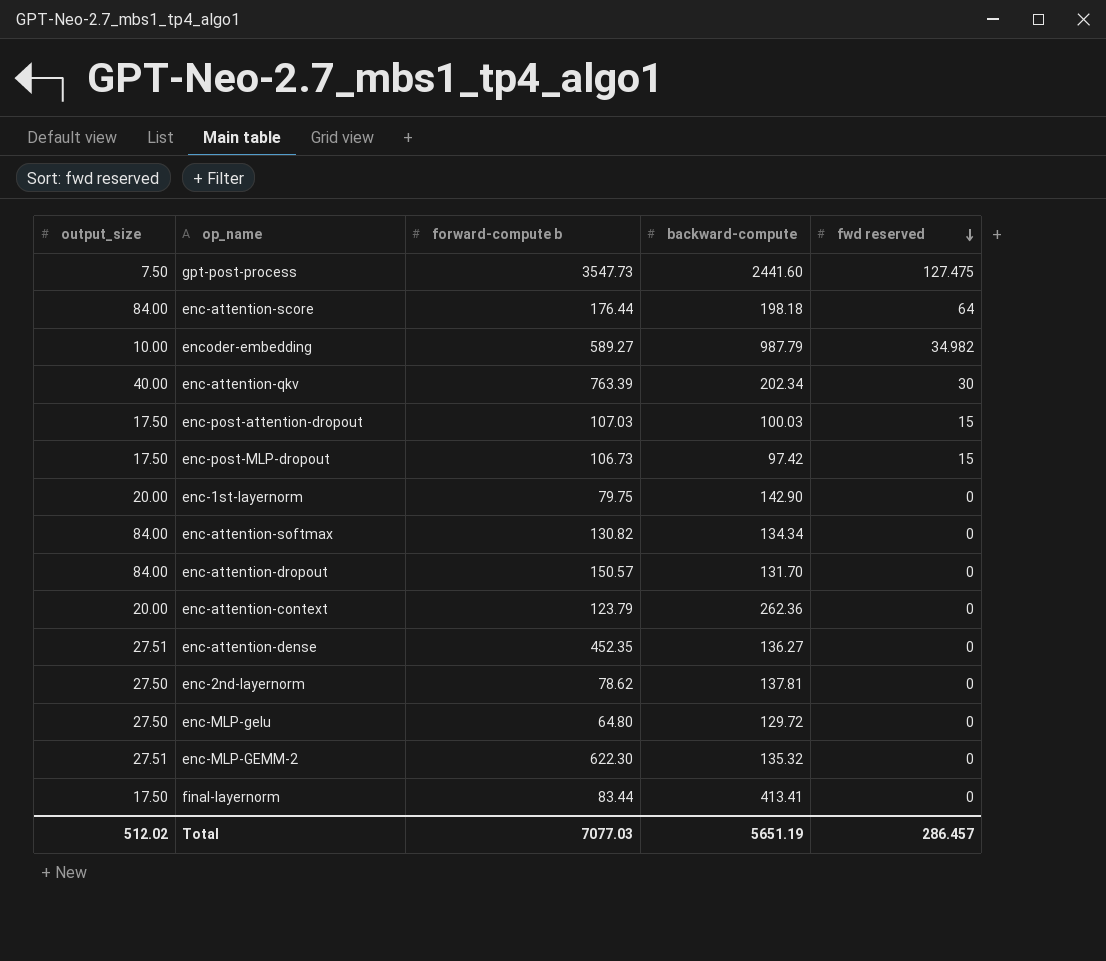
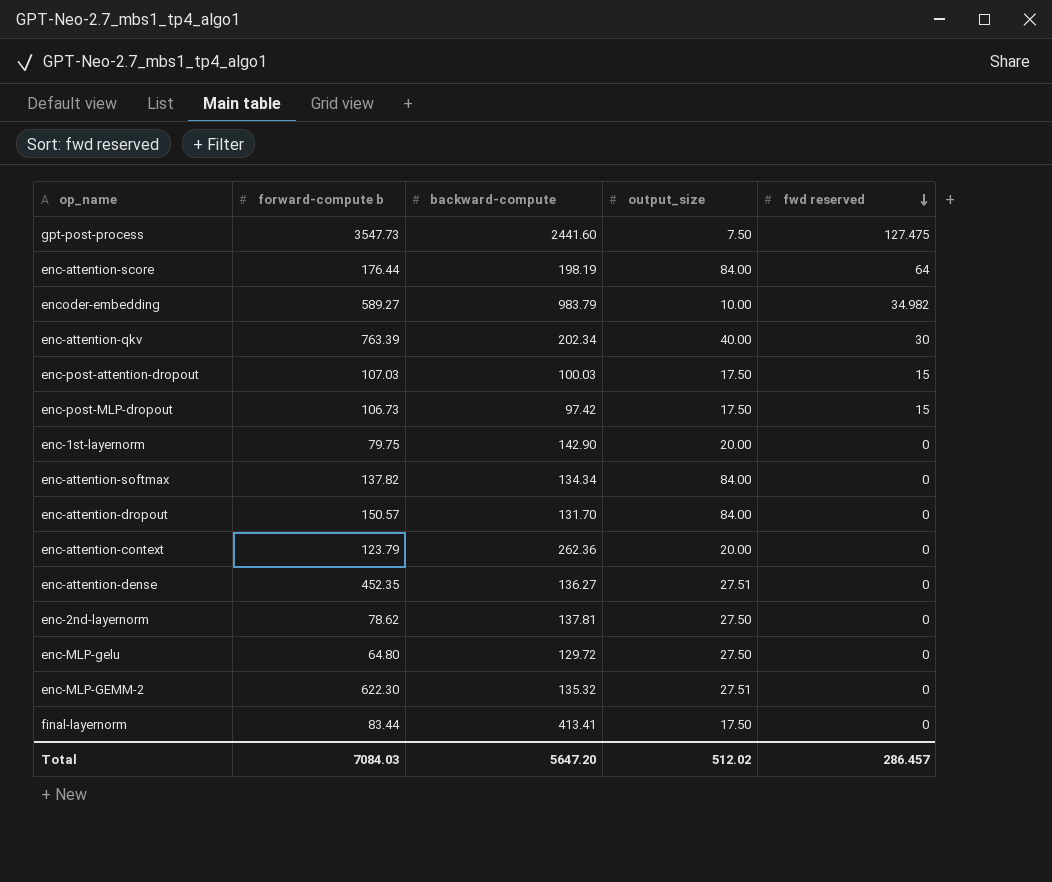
column output_size | position: 1 -> 4
enc-attention-score | backward-compute: 198.18 -> 198.19
encoder-embedding | backward-compute: 987.79 -> 983.79
enc-attention-softmax | forward-compute b: 130.82 -> 137.82
Total | forward-compute b: 7077.03 -> 7084.03
Total | backward-compute: 5651.19 -> 5647.20

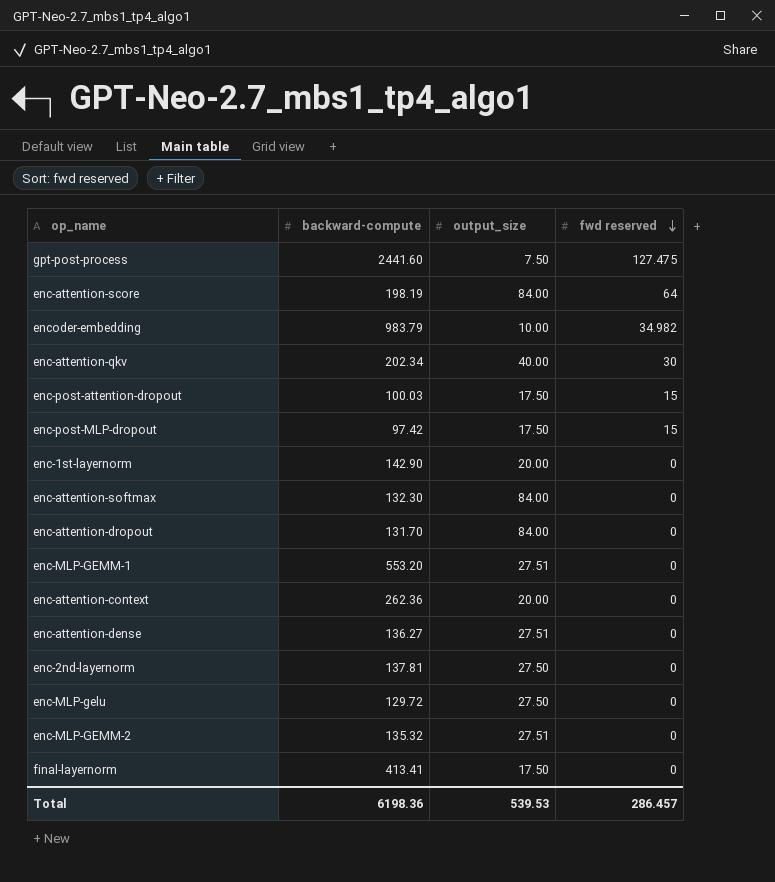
column forward-compute b | position: 2 -> none
enc-attention-softmax | backward-compute: 134.34 -> 132.30
row enc-MLP-GEMM-1: none -> 553.20 | 27.51 | 0
Total | backward-compute: 5647.20 -> 6198.36
Total | output_size: 512.02 -> 539.53

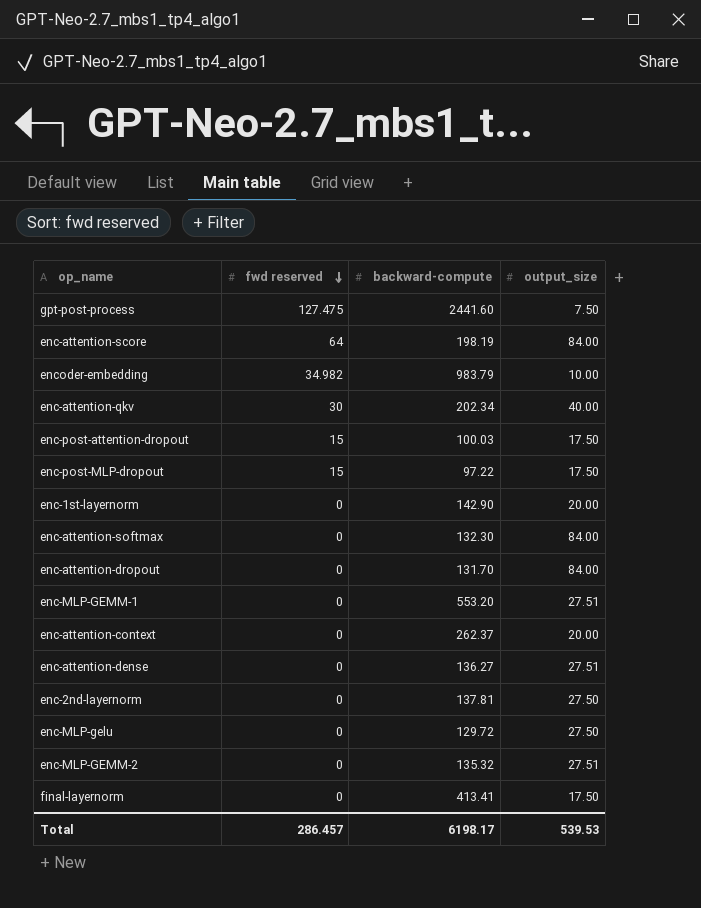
column fwd reserved | position: 4 -> 2
enc-post-MLP-dropout | backward-compute: 97.42 -> 97.22
enc-attention-context | backward-compute: 262.36 -> 262.37
Total | backward-compute: 6198.36 -> 6198.17

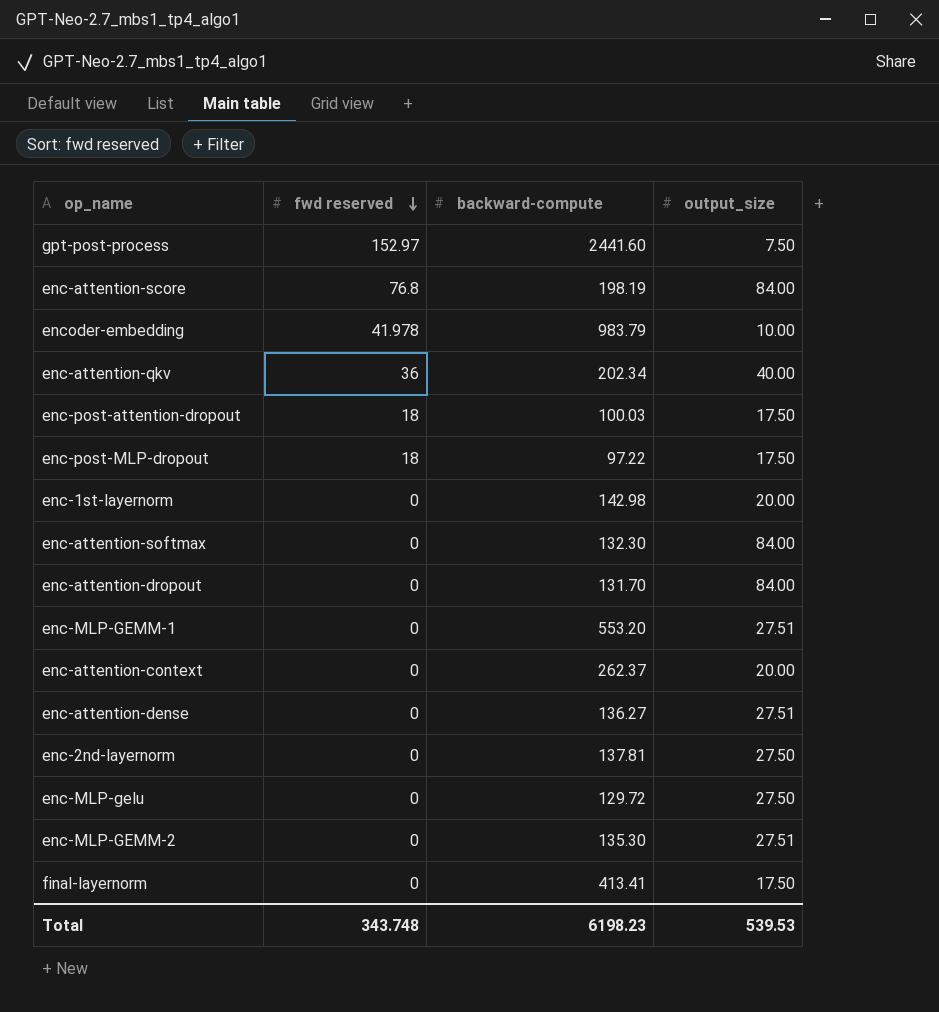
gpt-post-process | fwd reserved: 127.475 -> 152.97
enc-attention-score | fwd reserved: 64 -> 76.8
encoder-embedding | fwd reserved: 34.982 -> 41.978
enc-attention-qkv | fwd reserved: 30 -> 36
enc-post-attention-dropout | fwd reserved: 15 -> 18
enc-post-MLP-dropout | fwd reserved: 15 -> 18
enc-1st-layernorm | backward-compute: 142.90 -> 142.98
enc-MLP-GEMM-2 | backward-compute: 135.32 -> 135.30
Total | fwd reserved: 286.457 -> 343.748
Total | backward-compute: 6198.17 -> 6198.23

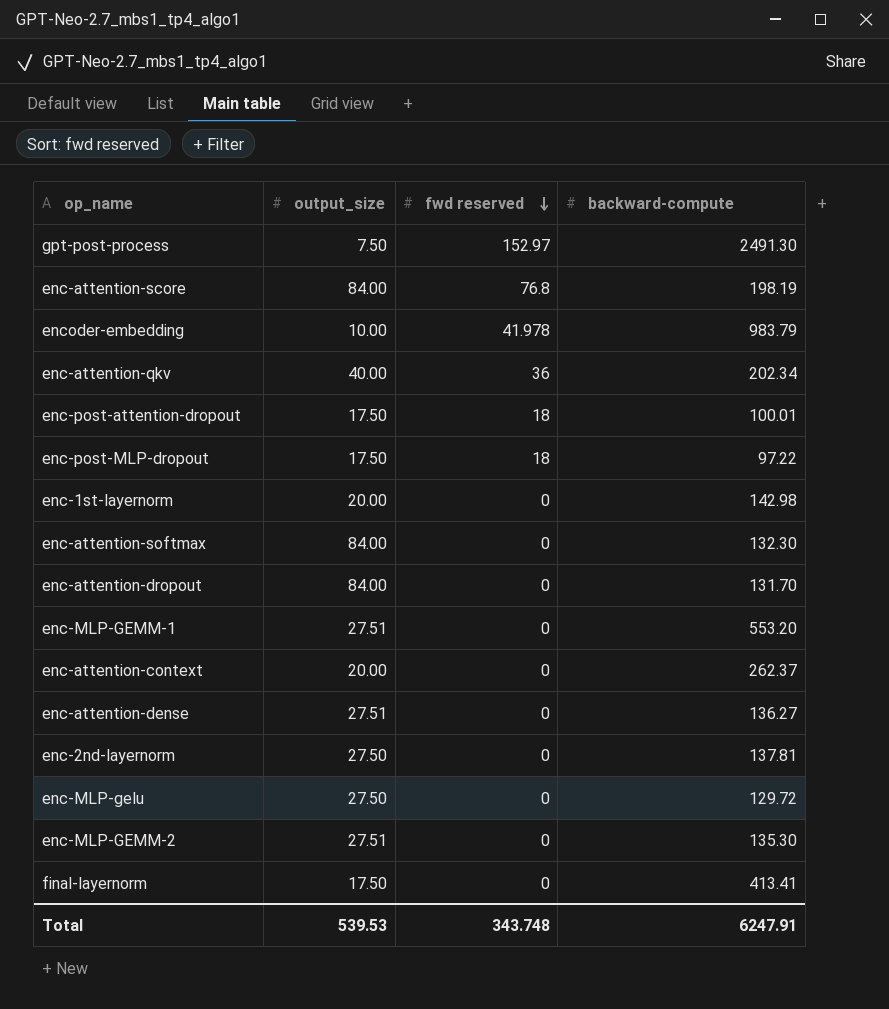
column output_size | position: 4 -> 2
gpt-post-process | backward-compute: 2441.60 -> 2491.30
enc-post-attention-dropout | backward-compute: 100.03 -> 100.01
Total | backward-compute: 6198.23 -> 6247.91

